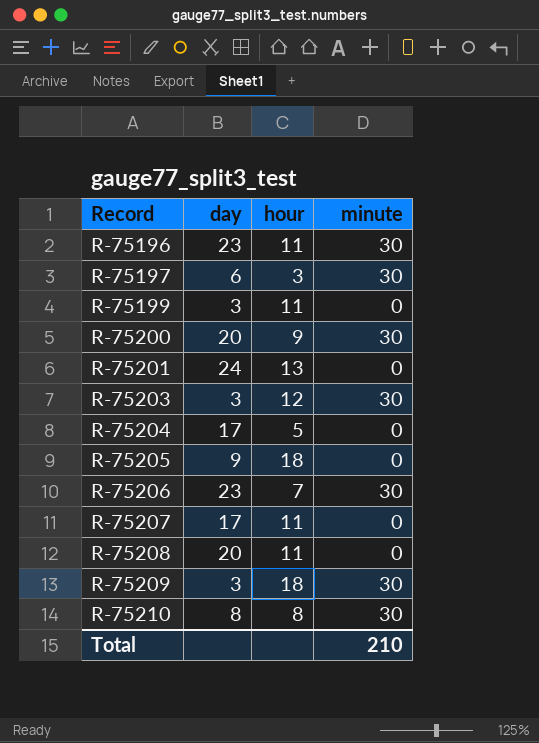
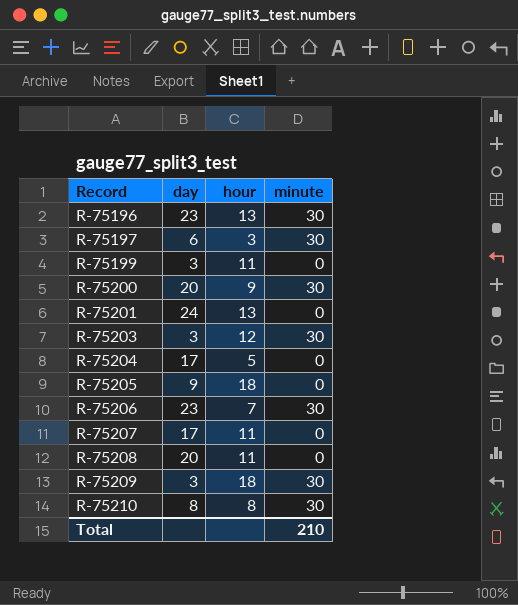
R-75196 | hour: 11 -> 13

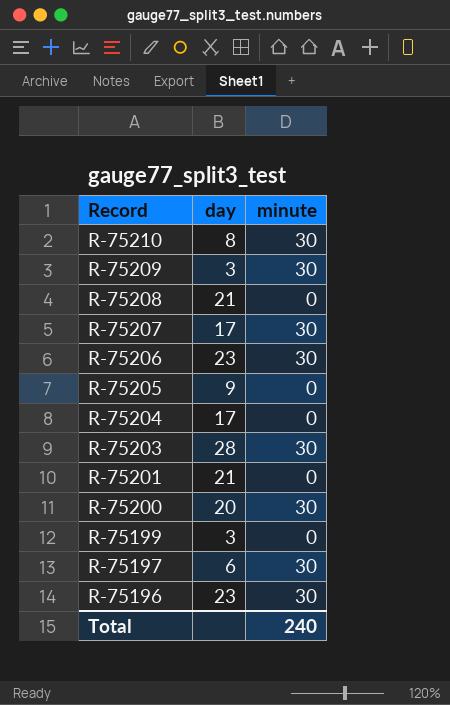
row order: Record ascending -> Record descending
column hour | position: 3 -> none
R-75208 | day: 20 -> 21
R-75207 | minute: 0 -> 30
R-75203 | day: 3 -> 28
R-75201 | day: 24 -> 21
Total | minute: 210 -> 240

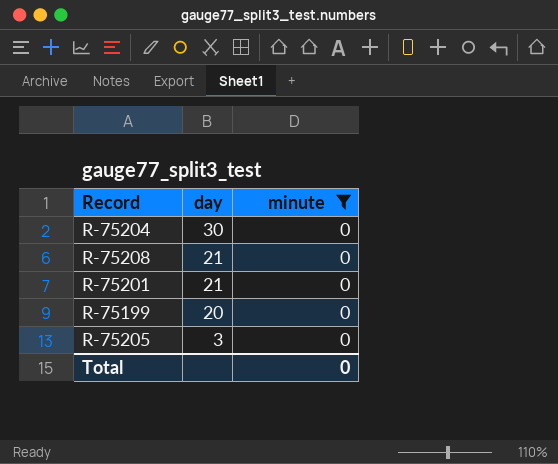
filter: none -> minute = 0
row order: Record descending -> day descending
R-75204 | day: 17 -> 30
R-75199 | day: 3 -> 20
R-75205 | day: 9 -> 3
Total | minute: 240 -> 0

